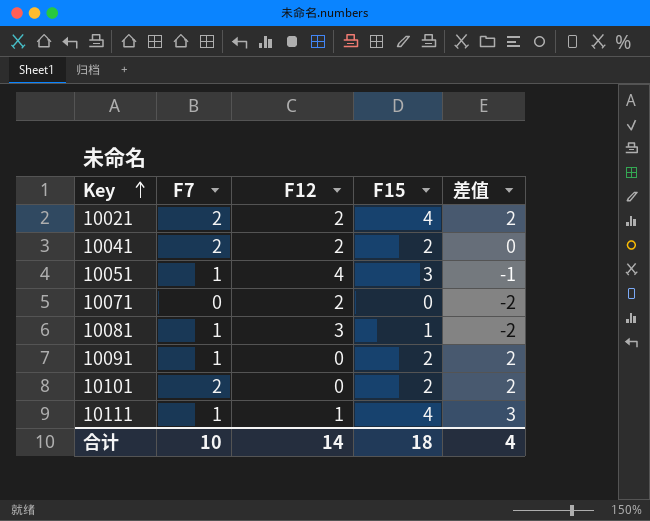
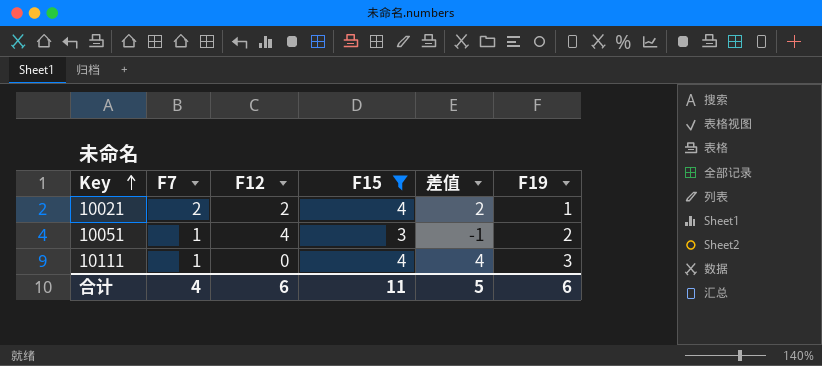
filter: none -> F15 >= 3
column F19 | position: none -> 6
10111 | F12: 1 -> 0
10111 | 差值: 3 -> 4
合计 | F7: 10 -> 4
合计 | F12: 14 -> 6
合计 | F15: 18 -> 11
合计 | 差值: 4 -> 5

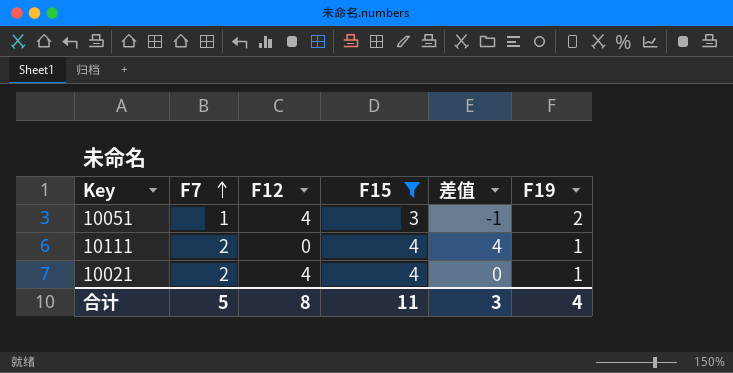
row order: Key ascending -> F7 ascending
10111 | F7: 1 -> 2
10111 | F19: 3 -> 1
10021 | F12: 2 -> 4
10021 | 差值: 2 -> 0
合计 | F7: 4 -> 5
合计 | F12: 6 -> 8
合计 | 差值: 5 -> 3
合计 | F19: 6 -> 4

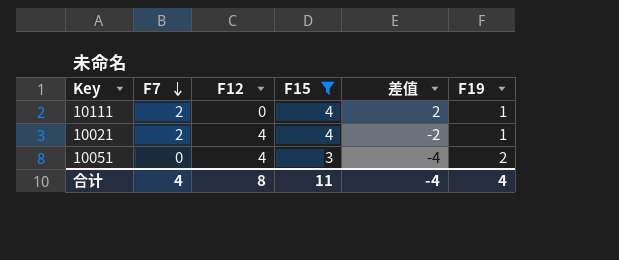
row order: F7 ascending -> F7 descending
column 差值 | formula: [F15] - [F12] -> [F7] - [F12]
10051 | F7: 1 -> 0
合计 | F7: 5 -> 4
合计 | 差值: 3 -> -4

